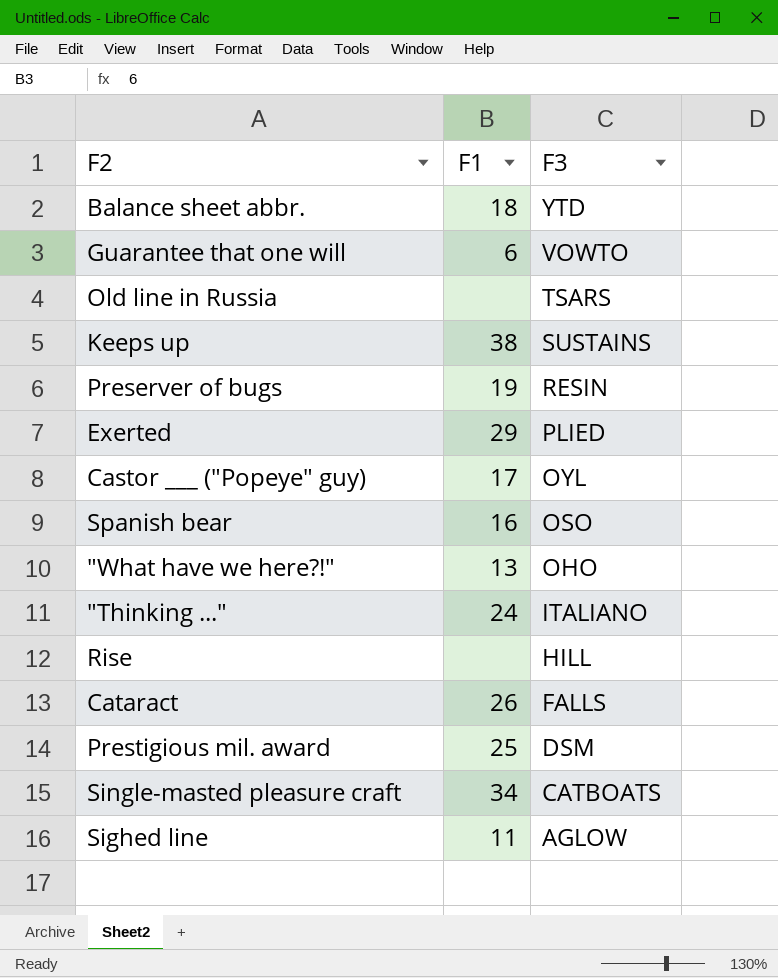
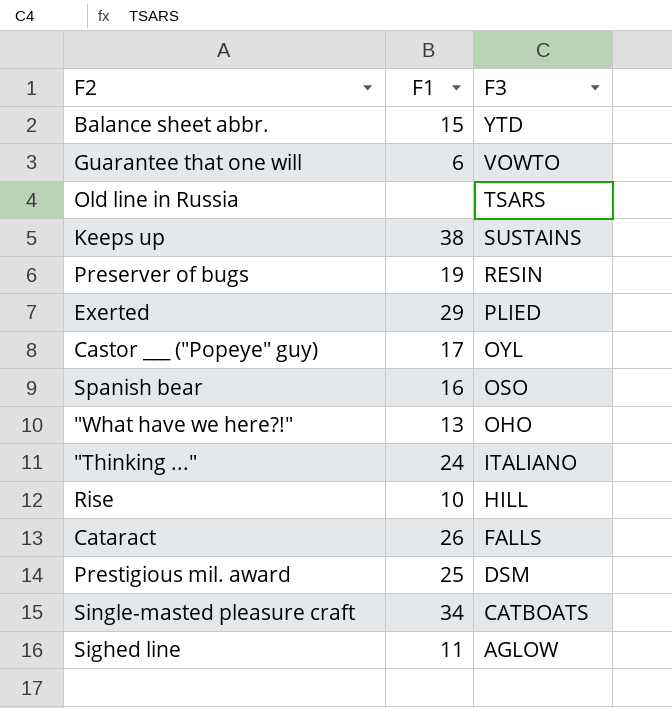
Balance sheet abbr. | F1: 18 -> 15
Rise | F1: none -> 10

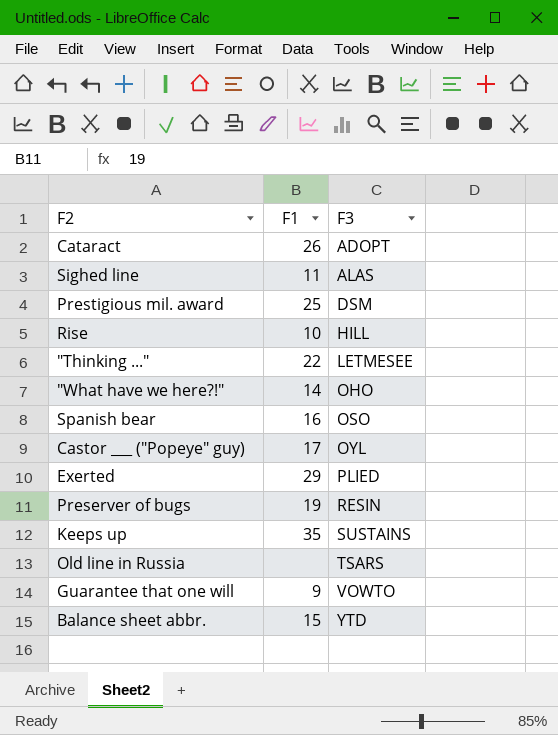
row order: F3 descending -> F3 ascending
row Single-masted pleasure craft: 34 | CATBOATS -> none
Cataract | F3: FALLS -> ADOPT
Sighed line | F3: AGLOW -> ALAS
"Thinking ..." | F1: 24 -> 22
"Thinking ..." | F3: ITALIANO -> LETMESEE
"What have we here?!" | F1: 13 -> 14
Keeps up | F1: 38 -> 35
Guarantee that one will | F1: 6 -> 9

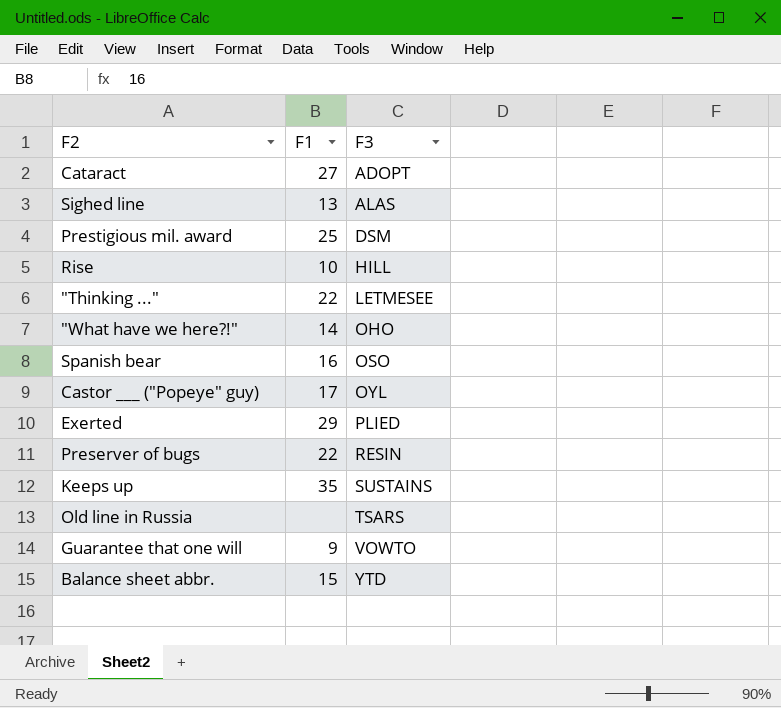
Cataract | F1: 26 -> 27
Sighed line | F1: 11 -> 13
Preserver of bugs | F1: 19 -> 22

